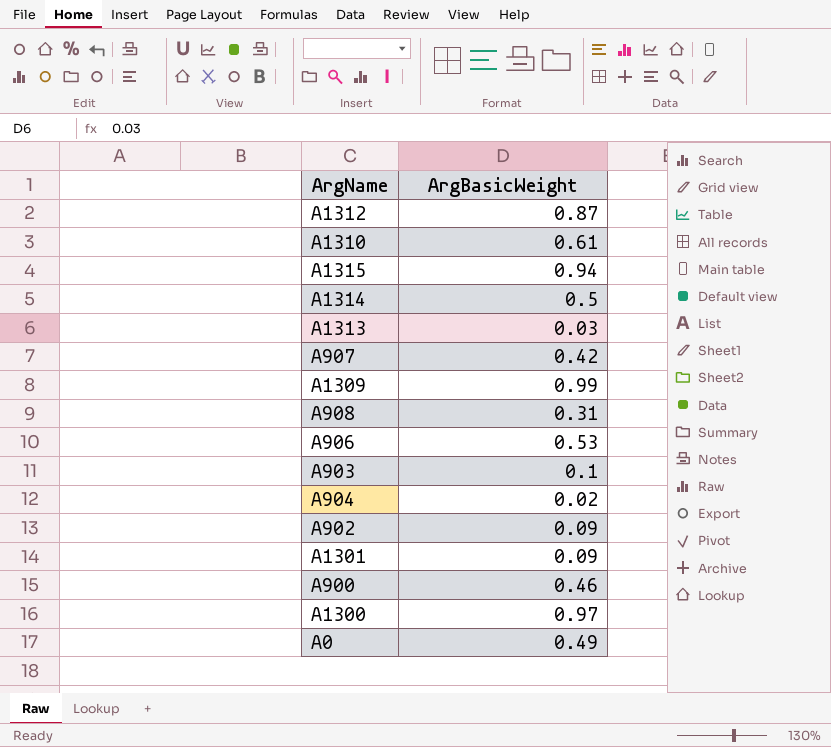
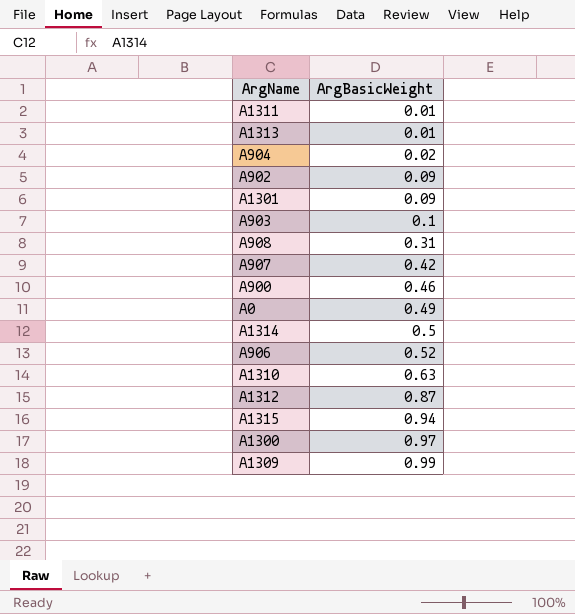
row order: none -> ArgBasicWeight ascending
row A1311: none -> 0.01
A1313 | ArgBasicWeight: 0.03 -> 0.01
A906 | ArgBasicWeight: 0.53 -> 0.52
A1310 | ArgBasicWeight: 0.61 -> 0.63

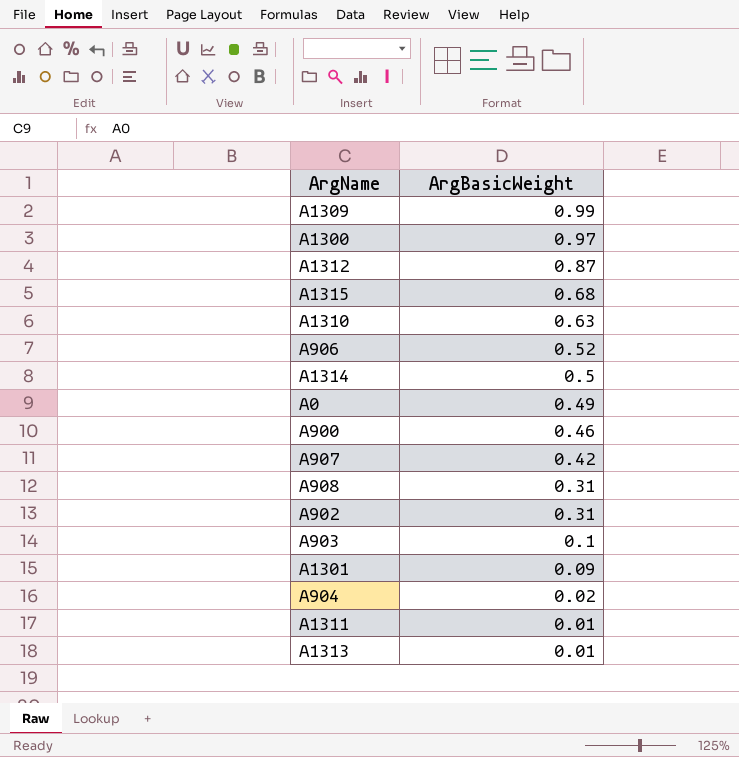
row order: ArgBasicWeight ascending -> ArgBasicWeight descending
A1315 | ArgBasicWeight: 0.94 -> 0.68
A902 | ArgBasicWeight: 0.09 -> 0.31

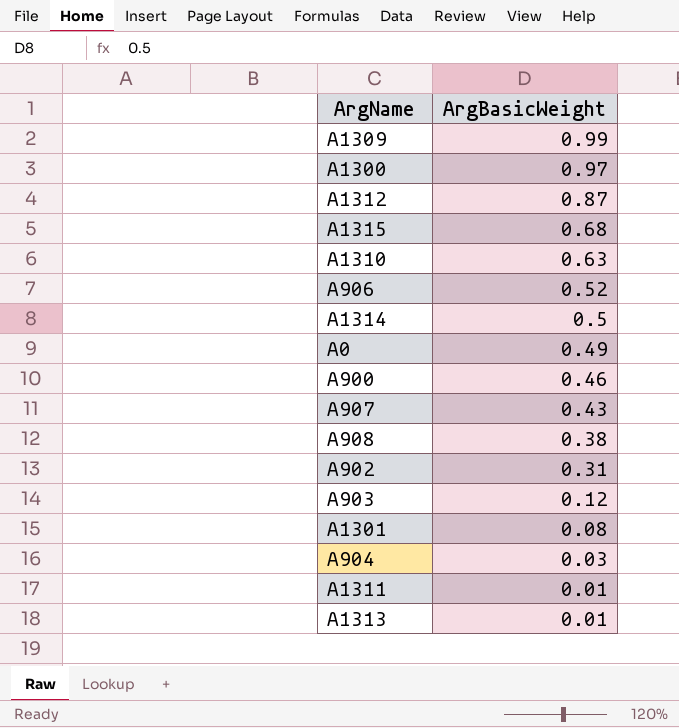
A907 | ArgBasicWeight: 0.42 -> 0.43
A908 | ArgBasicWeight: 0.31 -> 0.38
A903 | ArgBasicWeight: 0.1 -> 0.12
A1301 | ArgBasicWeight: 0.09 -> 0.08
A904 | ArgBasicWeight: 0.02 -> 0.03

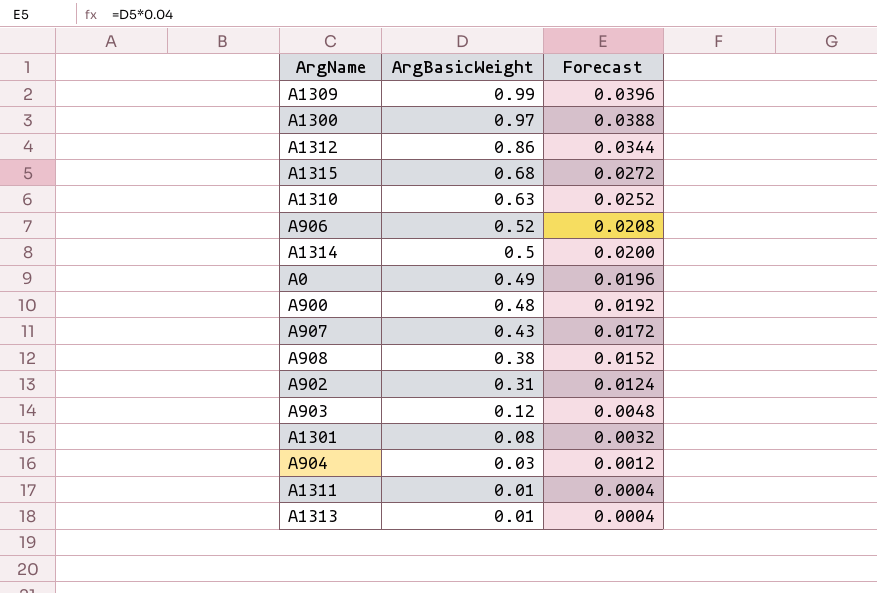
column Forecast | formula: none -> [ArgBasicWeight] * 0.04
A1312 | ArgBasicWeight: 0.87 -> 0.86
A900 | ArgBasicWeight: 0.46 -> 0.48

